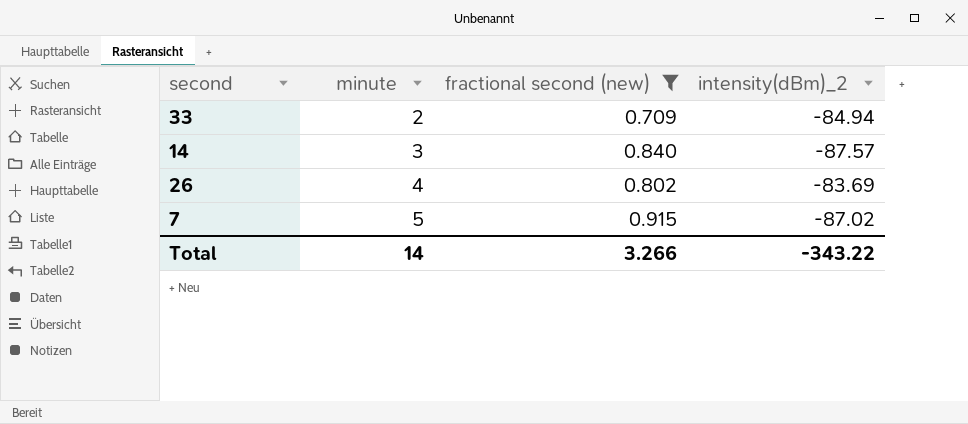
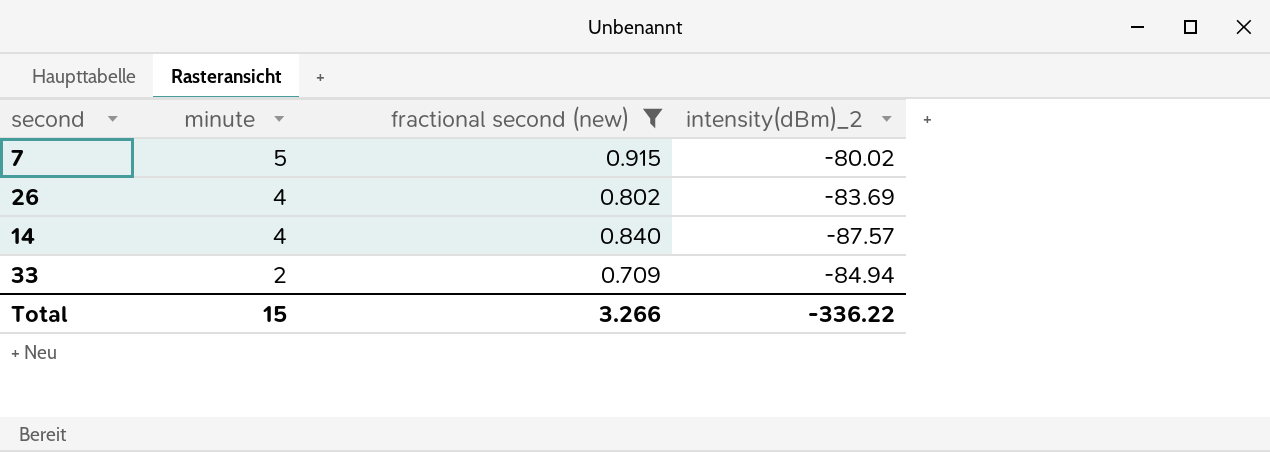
row order: minute ascending -> minute descending
7 | intensity(dBm)_2: -87.02 -> -80.02
14 | minute: 3 -> 4
Total | minute: 14 -> 15
Total | intensity(dBm)_2: -343.22 -> -336.22

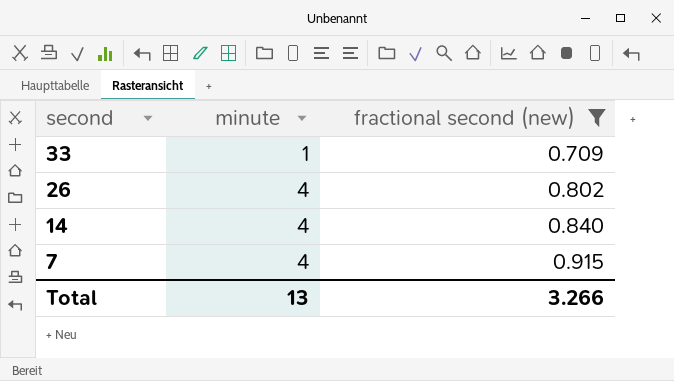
row order: minute descending -> second descending
column intensity(dBm)_2 | position: 4 -> none
33 | minute: 2 -> 1
7 | minute: 5 -> 4
Total | minute: 15 -> 13

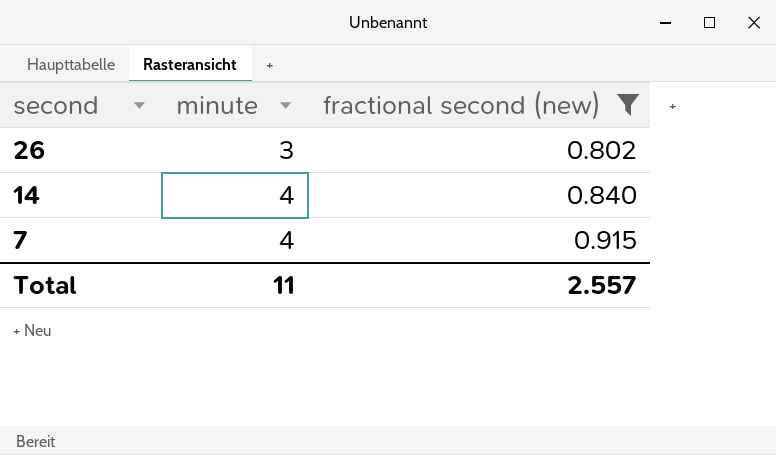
row 33: 1 | 0.709 -> none
26 | minute: 4 -> 3
Total | minute: 13 -> 11
Total | fractional second (new): 3.266 -> 2.557

